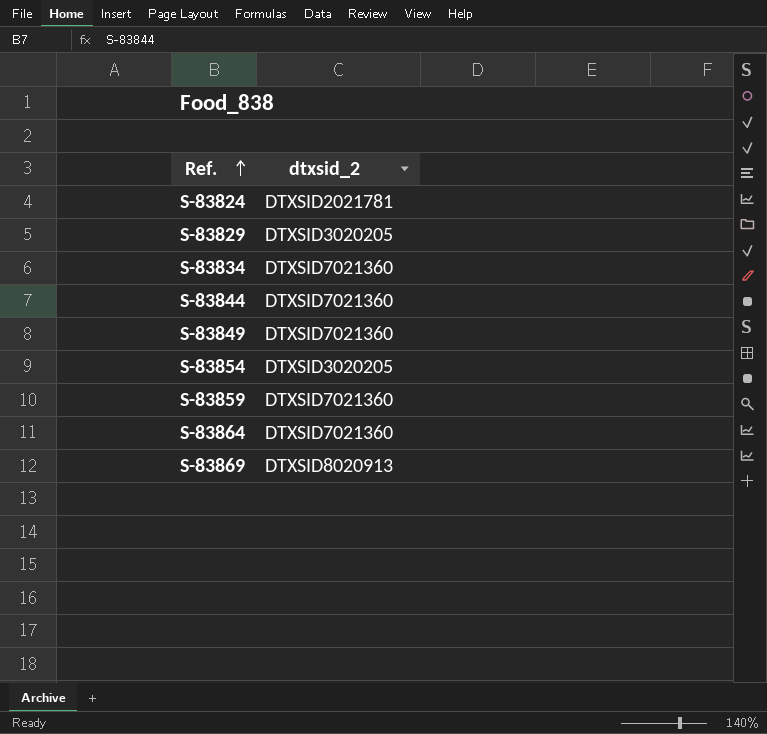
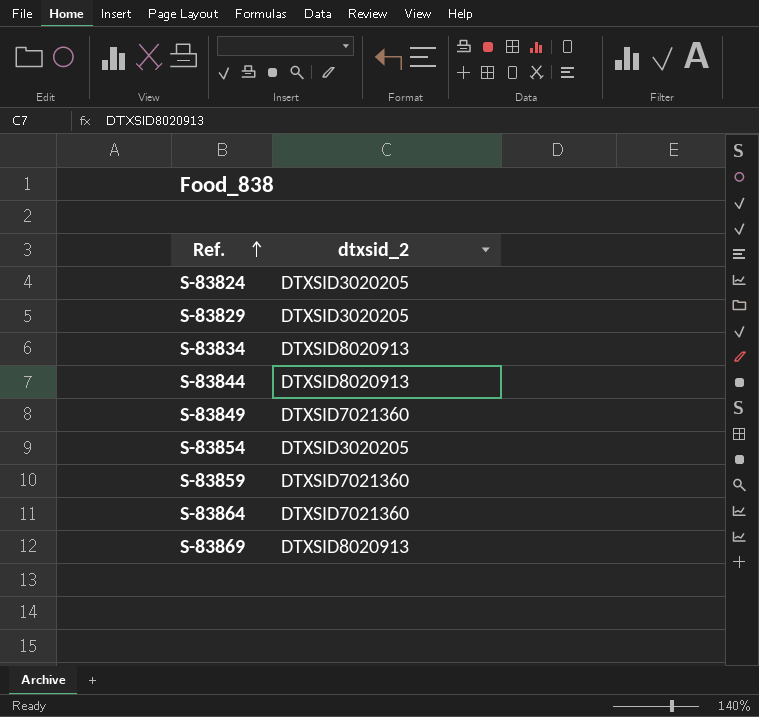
S-83824 | dtxsid_2: DTXSID2021781 -> DTXSID3020205
S-83834 | dtxsid_2: DTXSID7021360 -> DTXSID8020913
S-83844 | dtxsid_2: DTXSID7021360 -> DTXSID8020913

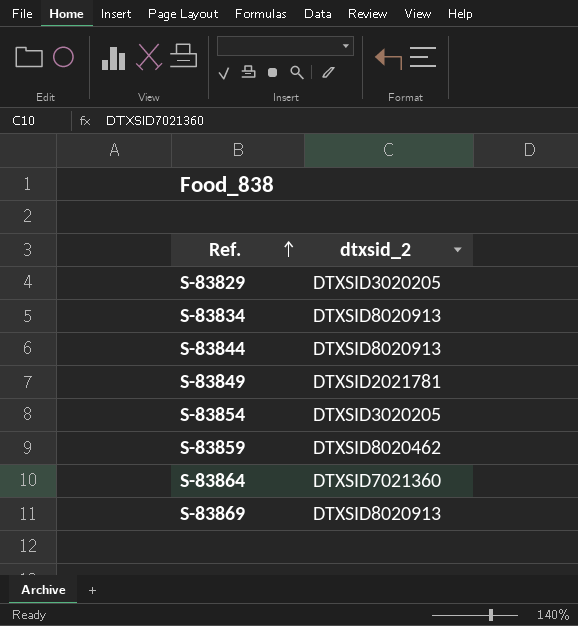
row S-83824: DTXSID3020205 -> none
S-83849 | dtxsid_2: DTXSID7021360 -> DTXSID2021781
S-83859 | dtxsid_2: DTXSID7021360 -> DTXSID8020462

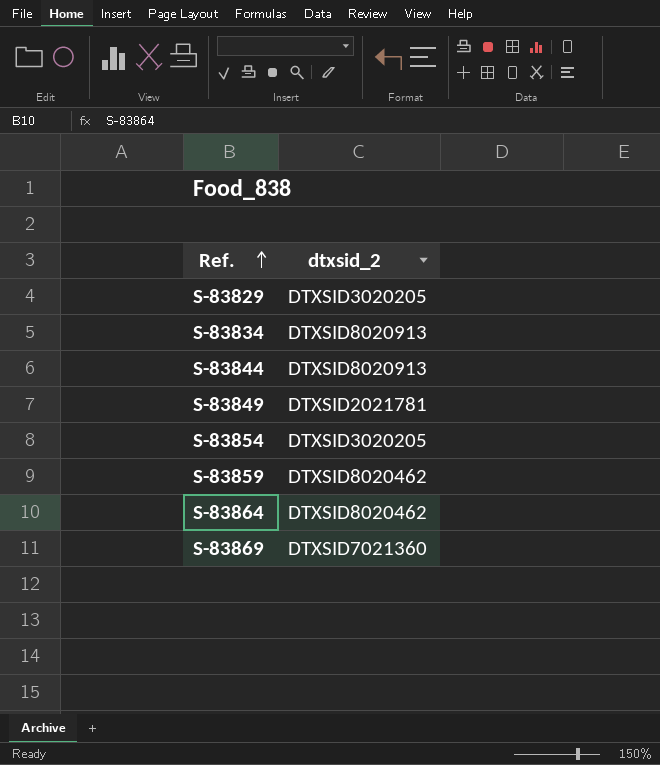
S-83864 | dtxsid_2: DTXSID7021360 -> DTXSID8020462
S-83869 | dtxsid_2: DTXSID8020913 -> DTXSID7021360

